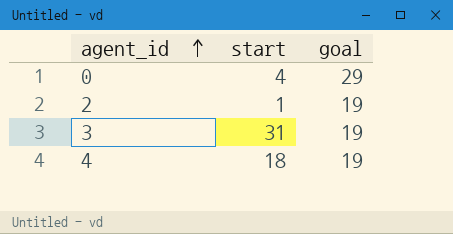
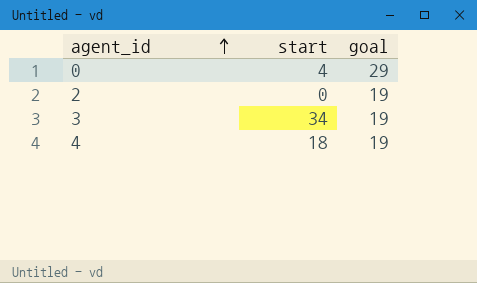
2 | start: 1 -> 0
3 | start: 31 -> 34

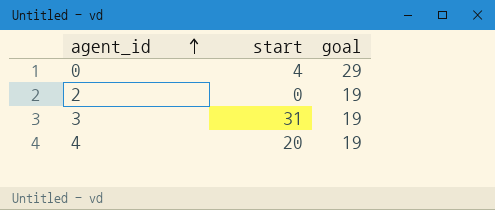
3 | start: 34 -> 31
4 | start: 18 -> 20

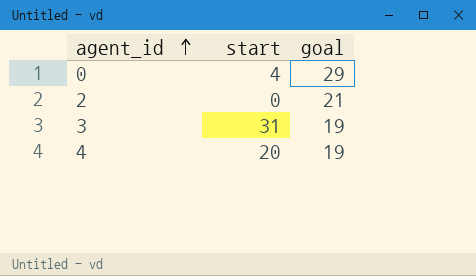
2 | goal: 19 -> 21

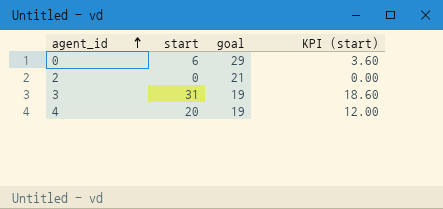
column KPI (start) | formula: none -> [start] * 0.6
0 | start: 4 -> 6

